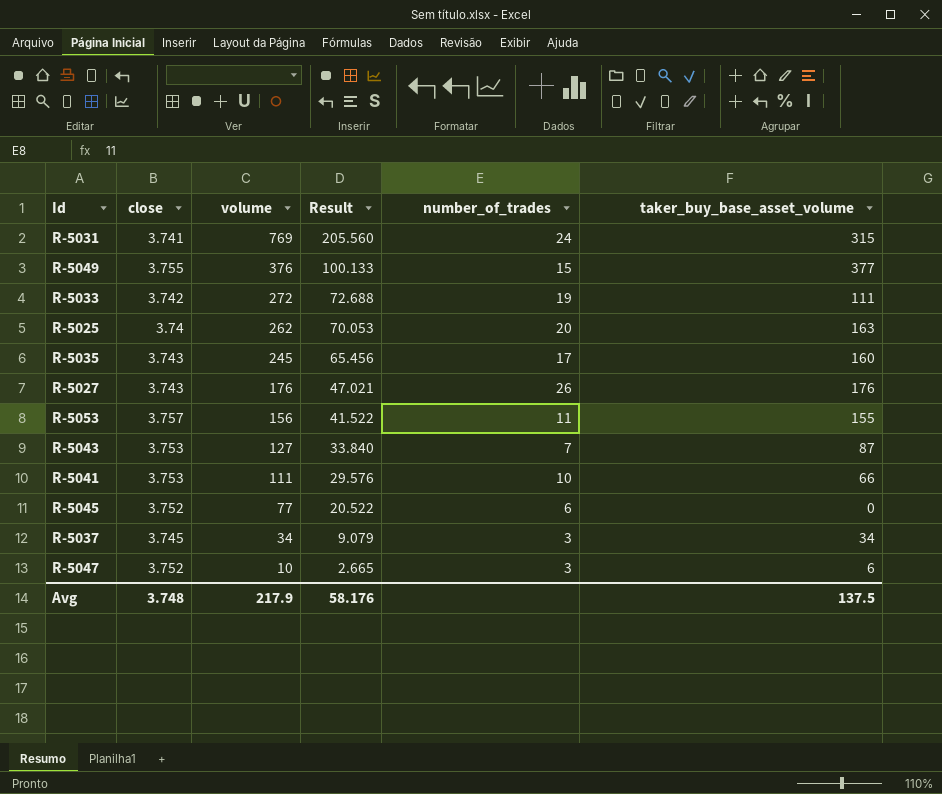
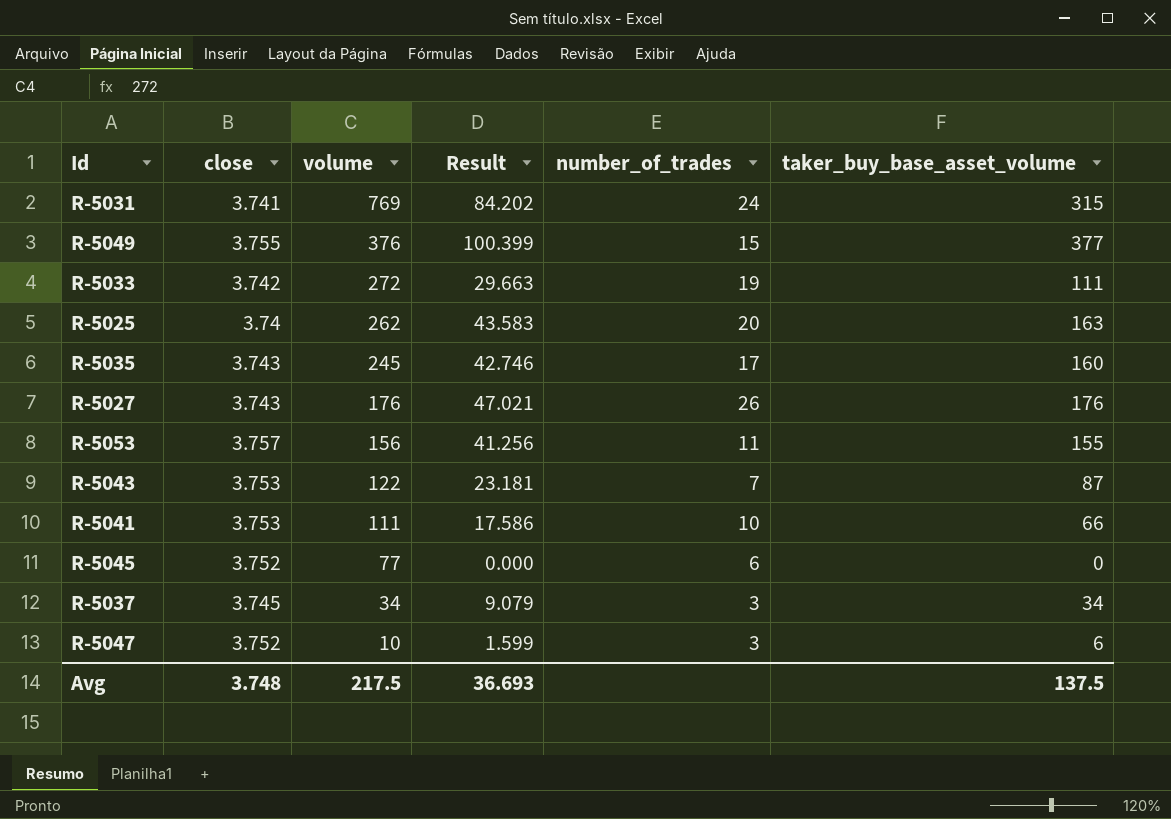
column Result | formula: [volume] / [close] -> [taker_buy_base_asset_volume] / [close]
R-5043 | volume: 127 -> 122
Avg | volume: 217.9 -> 217.5
Avg | Result: 58.176 -> 36.693

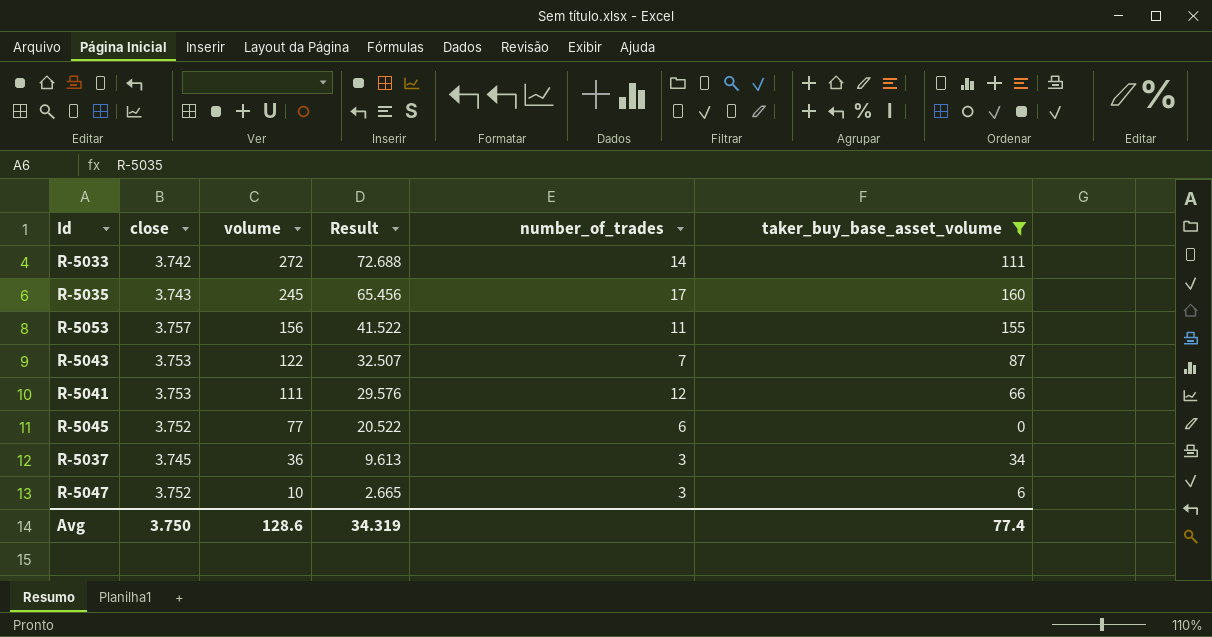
filter: none -> taker_buy_base_asset_volume <= 160
column Result | formula: [taker_buy_base_asset_volume] / [close] -> [volume] / [close]
R-5033 | number_of_trades: 19 -> 14
R-5041 | number_of_trades: 10 -> 12
R-5037 | volume: 34 -> 36
Avg | close: 3.748 -> 3.750
Avg | volume: 217.5 -> 128.6
Avg | Result: 36.693 -> 34.319
Avg | taker_buy_base_asset_volume: 137.5 -> 77.4

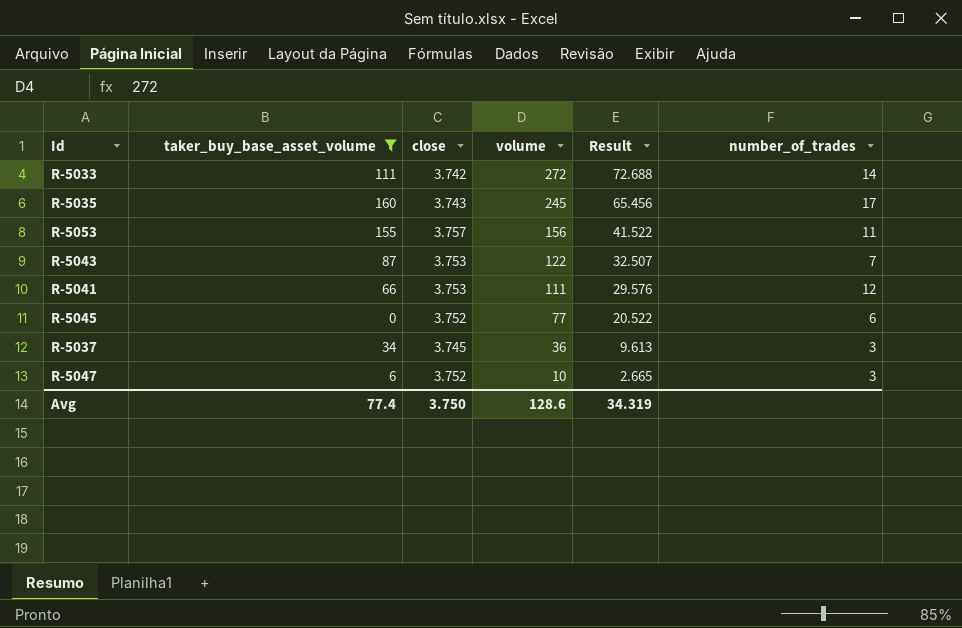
column taker_buy_base_asset_volume | position: 6 -> 2

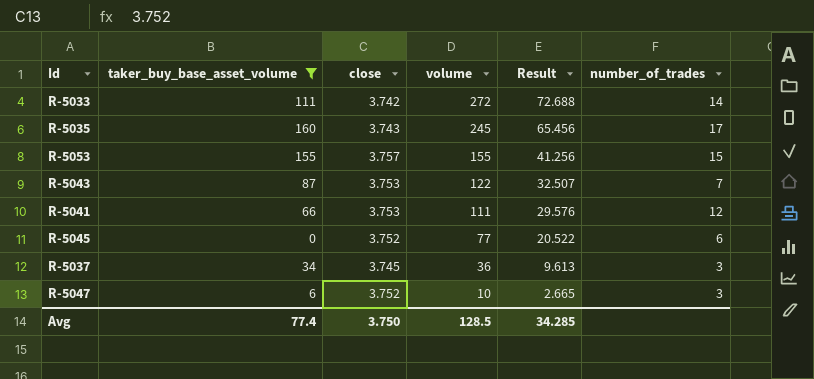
R-5053 | volume: 156 -> 155
R-5053 | Result: 41.522 -> 41.256
R-5053 | number_of_trades: 11 -> 15
Avg | volume: 128.6 -> 128.5
Avg | Result: 34.319 -> 34.285

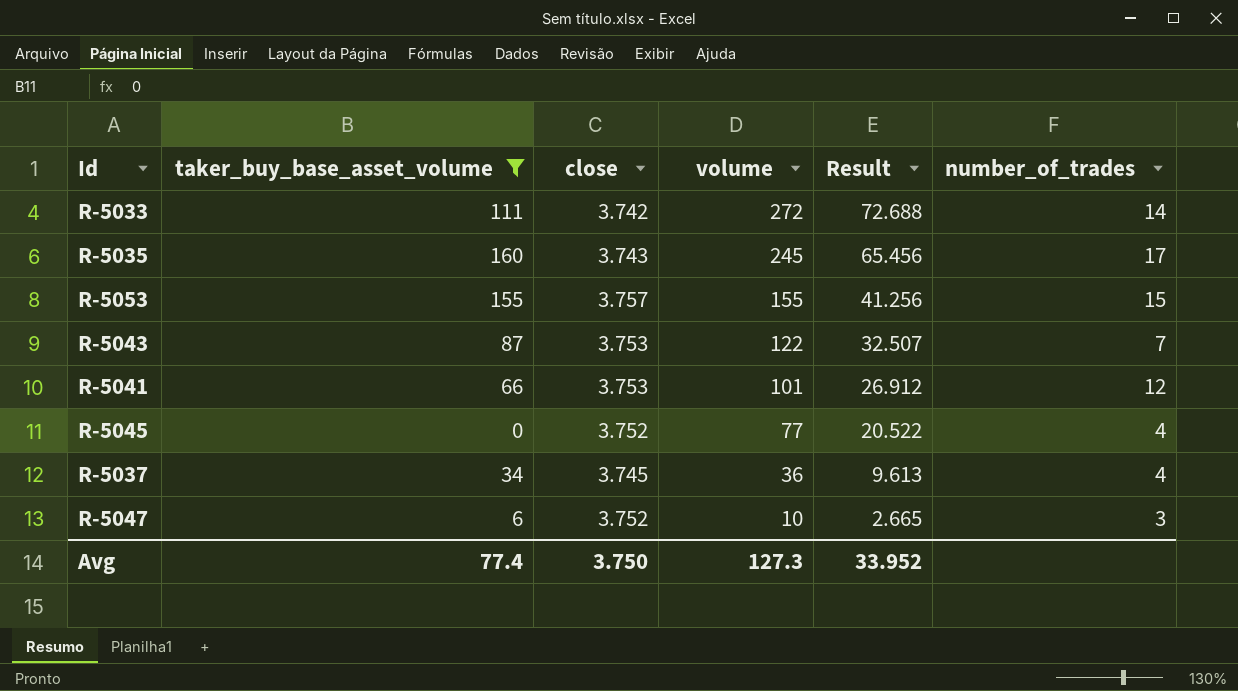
R-5041 | volume: 111 -> 101
R-5041 | Result: 29.576 -> 26.912
R-5045 | number_of_trades: 6 -> 4
R-5037 | number_of_trades: 3 -> 4
Avg | volume: 128.5 -> 127.3
Avg | Result: 34.285 -> 33.952

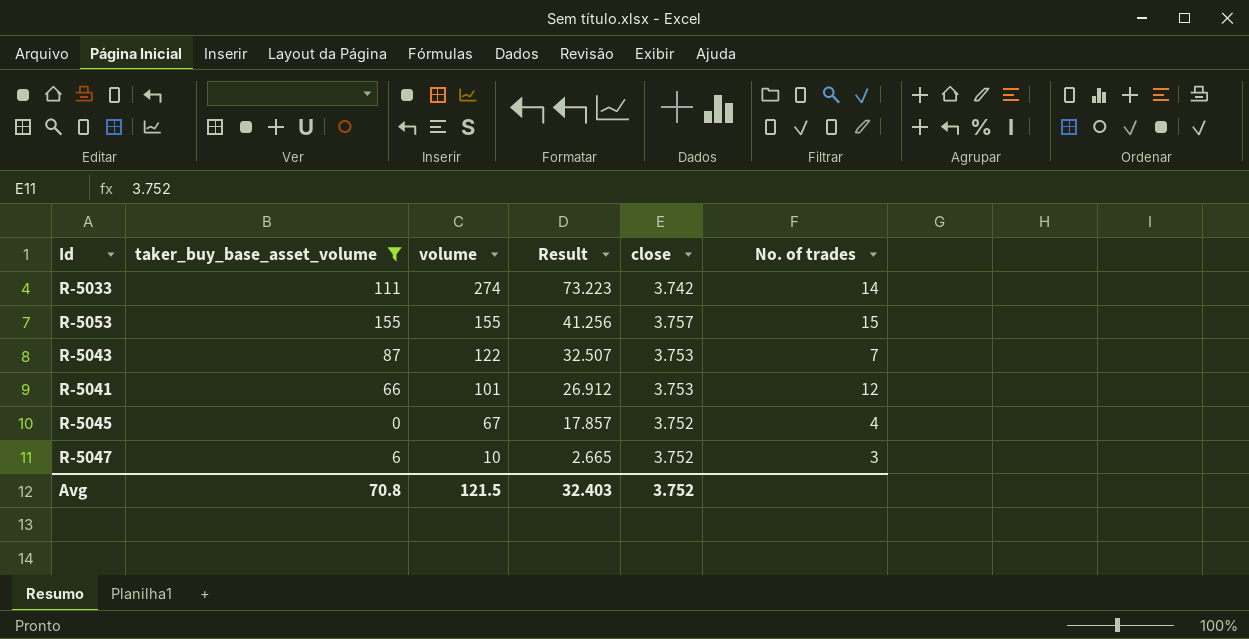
column close | position: 3 -> 5
column name: number_of_trades -> No. of trades
row R-5035: 160 | 3.743 | 245 | 65.456 | 17 -> none
row R-5037: 34 | 3.745 | 36 | 9.613 | 4 -> none
R-5033 | volume: 272 -> 274
R-5033 | Result: 72.688 -> 73.223
R-5045 | volume: 77 -> 67
R-5045 | Result: 20.522 -> 17.857
Avg | taker_buy_base_asset_volume: 77.4 -> 70.8
Avg | volume: 127.3 -> 121.5
Avg | Result: 33.952 -> 32.403
Avg | close: 3.750 -> 3.752

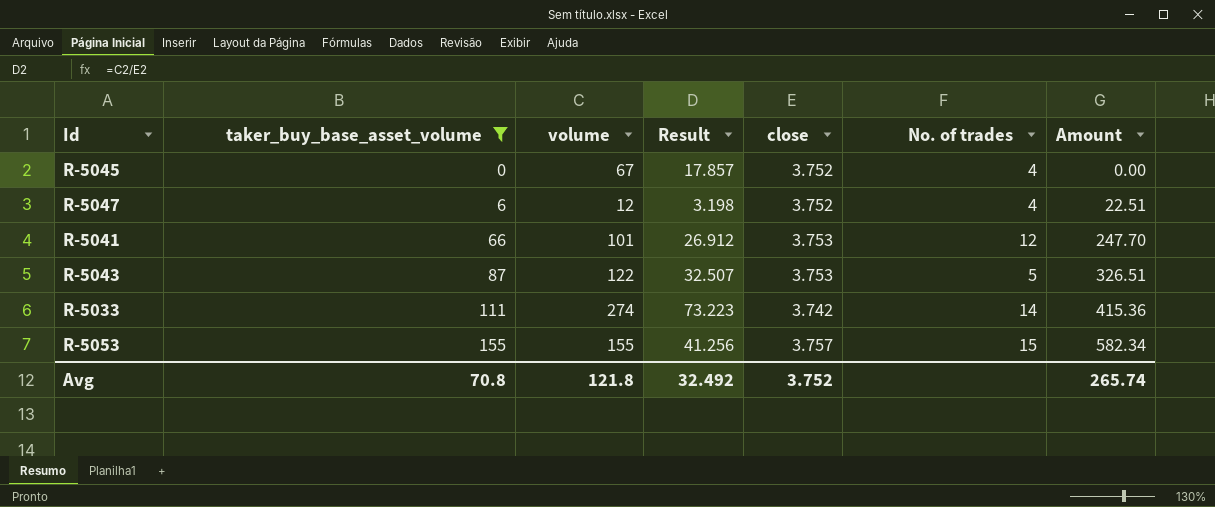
row order: volume descending -> taker_buy_base_asset_volume ascending
column Amount | formula: none -> [taker_buy_base_asset_volume] * [close]
R-5047 | volume: 10 -> 12
R-5047 | Result: 2.665 -> 3.198
R-5047 | No. of trades: 3 -> 4
R-5043 | No. of trades: 7 -> 5
Avg | volume: 121.5 -> 121.8
Avg | Result: 32.403 -> 32.492

